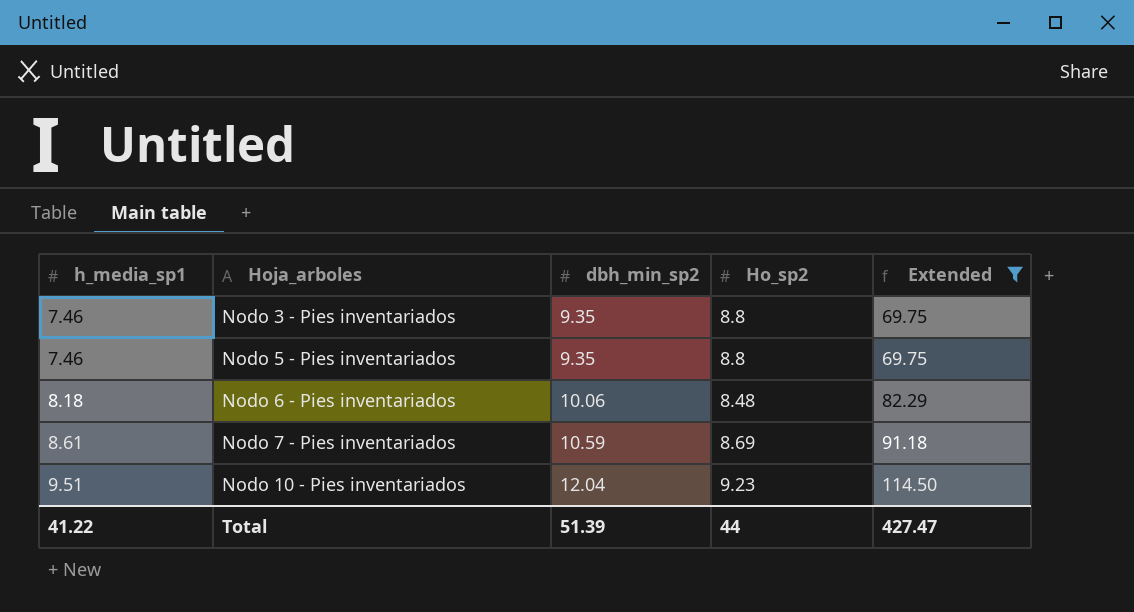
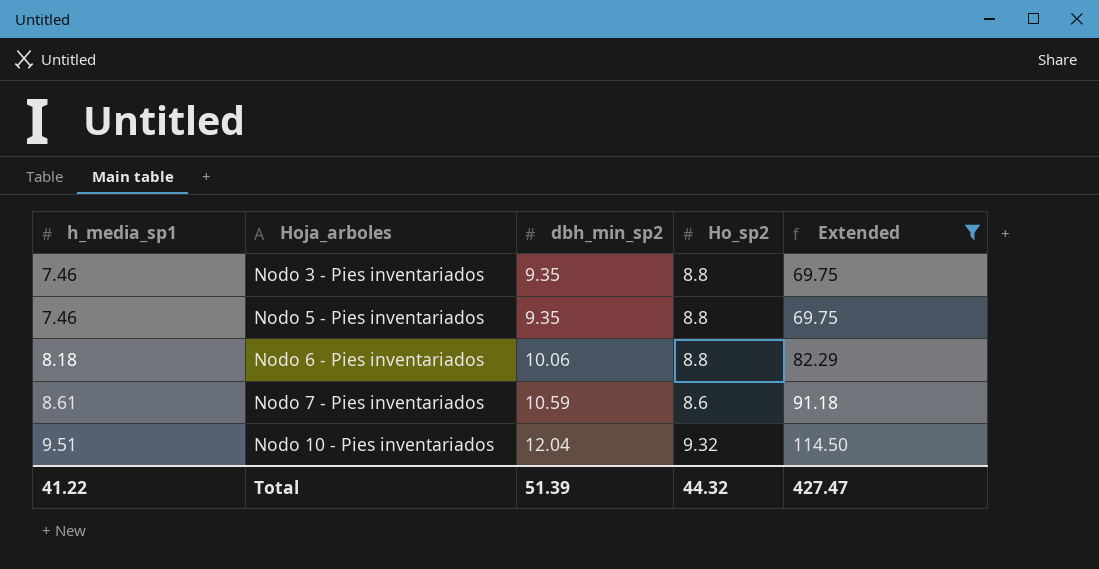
Nodo 6 - Pies inventariados | Ho_sp2: 8.48 -> 8.8
Nodo 7 - Pies inventariados | Ho_sp2: 8.69 -> 8.6
Nodo 10 - Pies inventariados | Ho_sp2: 9.23 -> 9.32
Total | Ho_sp2: 44 -> 44.32

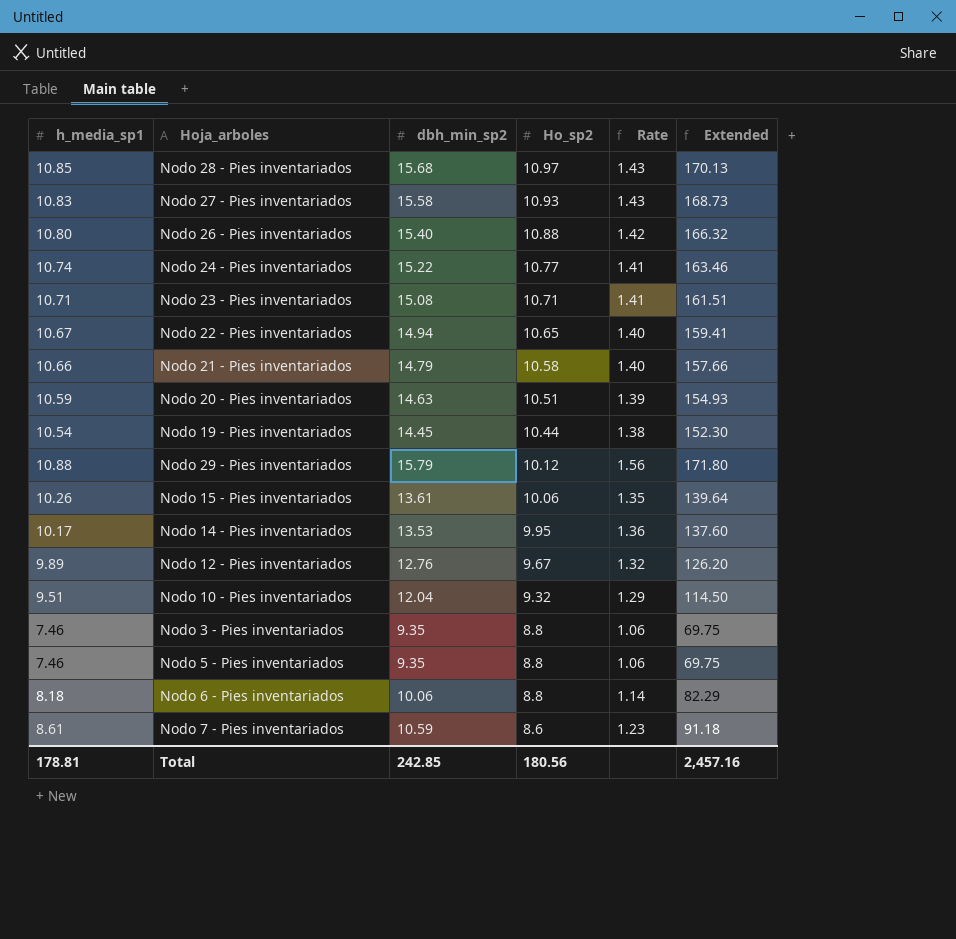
filter: Extended <= 114.50 -> none
row order: h_media_sp1 ascending -> Ho_sp2 descending
column Rate | formula: none -> [dbh_min_sp2] / [Ho_sp2]
Total | h_media_sp1: 41.22 -> 178.81
Total | dbh_min_sp2: 51.39 -> 242.85
Total | Ho_sp2: 44.32 -> 180.56
Total | Extended: 427.47 -> 2,457.16

